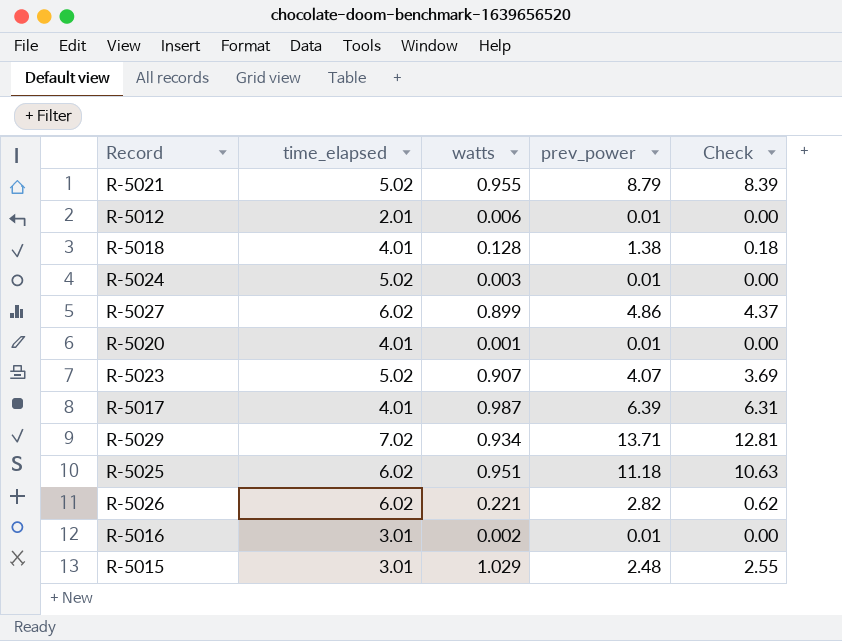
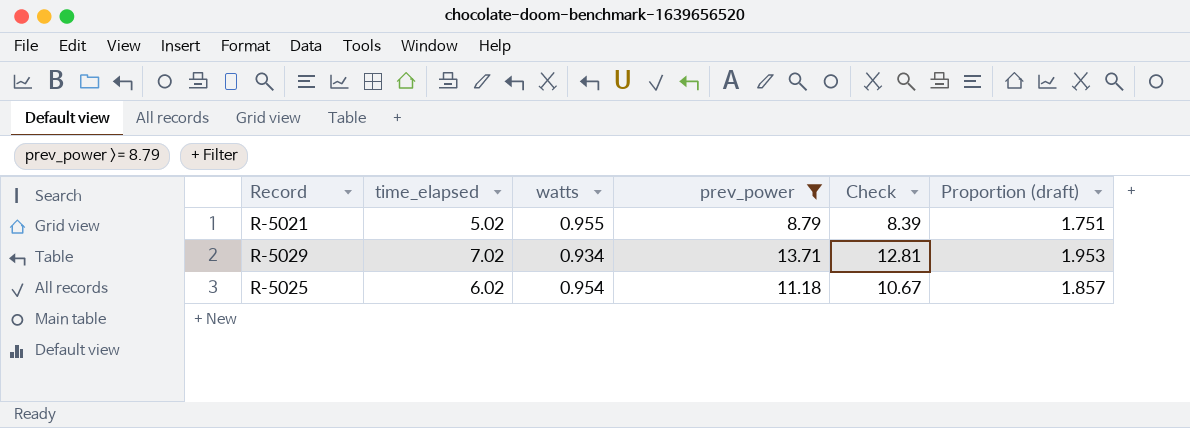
filter: none -> prev_power >= 8.79
column Proportion (draft) | formula: none -> [prev_power] / [time_elapsed]
R-5025 | watts: 0.951 -> 0.954
R-5025 | Check: 10.63 -> 10.67

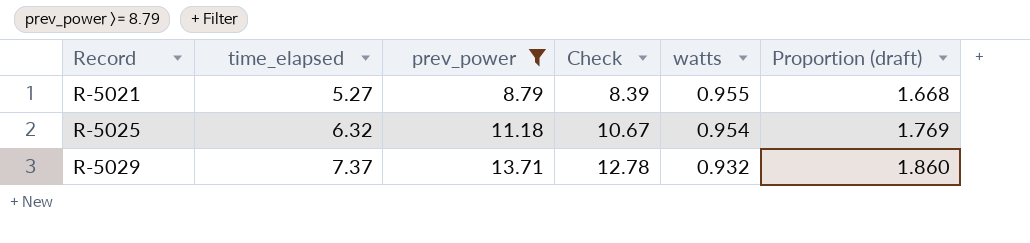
row order: none -> Record ascending
column watts | position: 3 -> 5
R-5021 | time_elapsed: 5.02 -> 5.27
R-5021 | Proportion (draft): 1.751 -> 1.668
R-5025 | time_elapsed: 6.02 -> 6.32
R-5025 | Proportion (draft): 1.857 -> 1.769
R-5029 | time_elapsed: 7.02 -> 7.37
R-5029 | Check: 12.81 -> 12.78
R-5029 | watts: 0.934 -> 0.932
R-5029 | Proportion (draft): 1.953 -> 1.860

